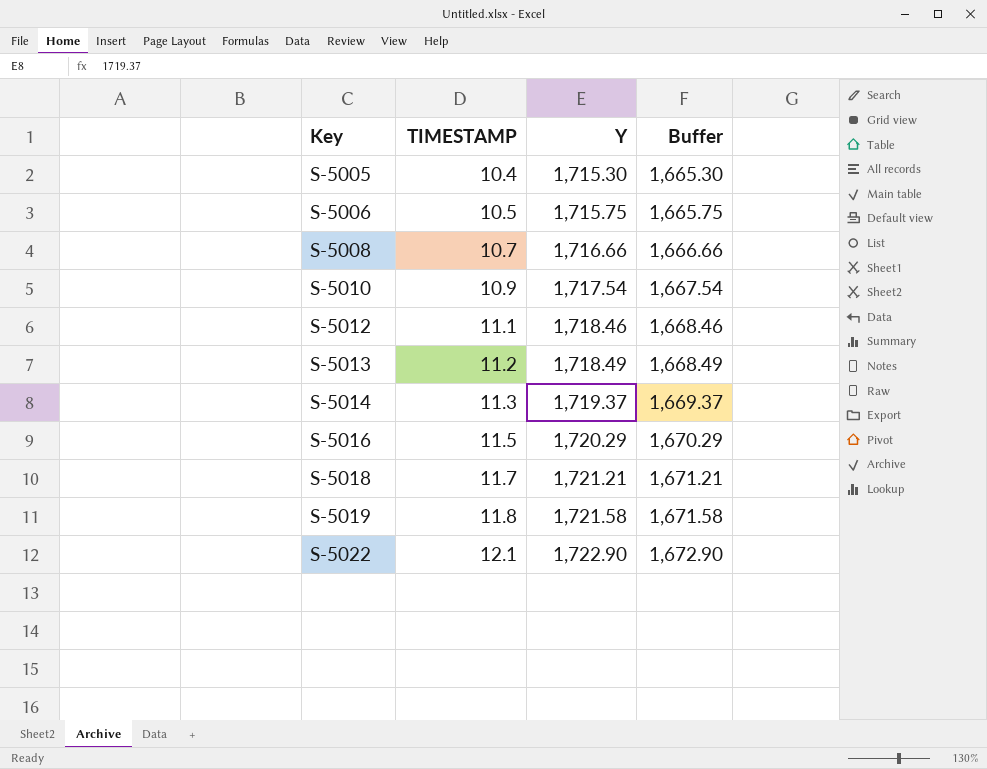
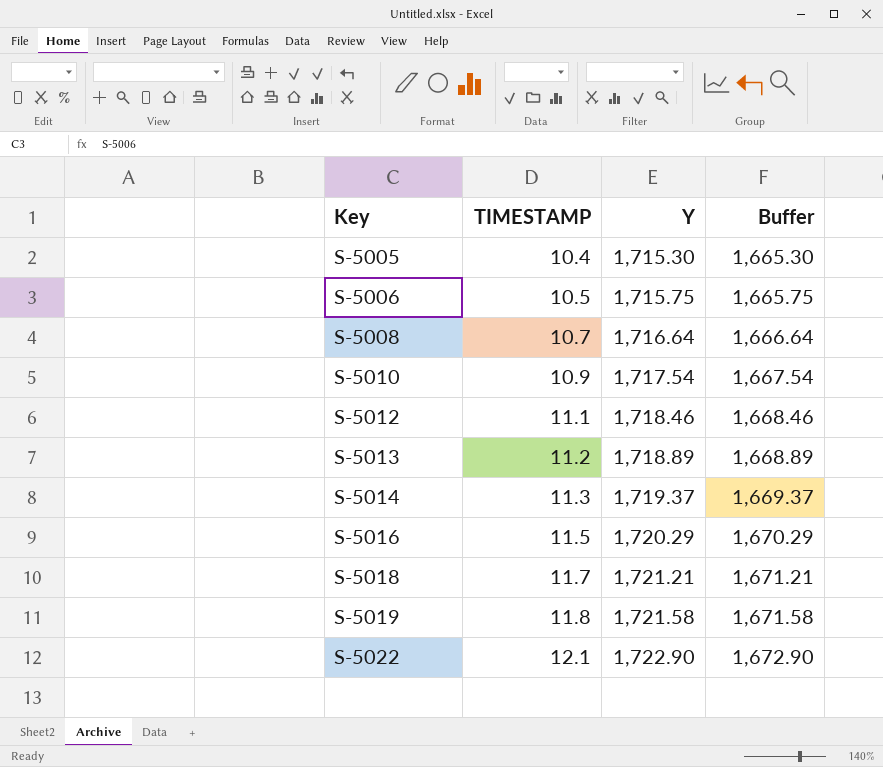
S-5008 | Y: 1,716.66 -> 1,716.64
S-5008 | Buffer: 1,666.66 -> 1,666.64
S-5013 | Y: 1,718.49 -> 1,718.89
S-5013 | Buffer: 1,668.49 -> 1,668.89

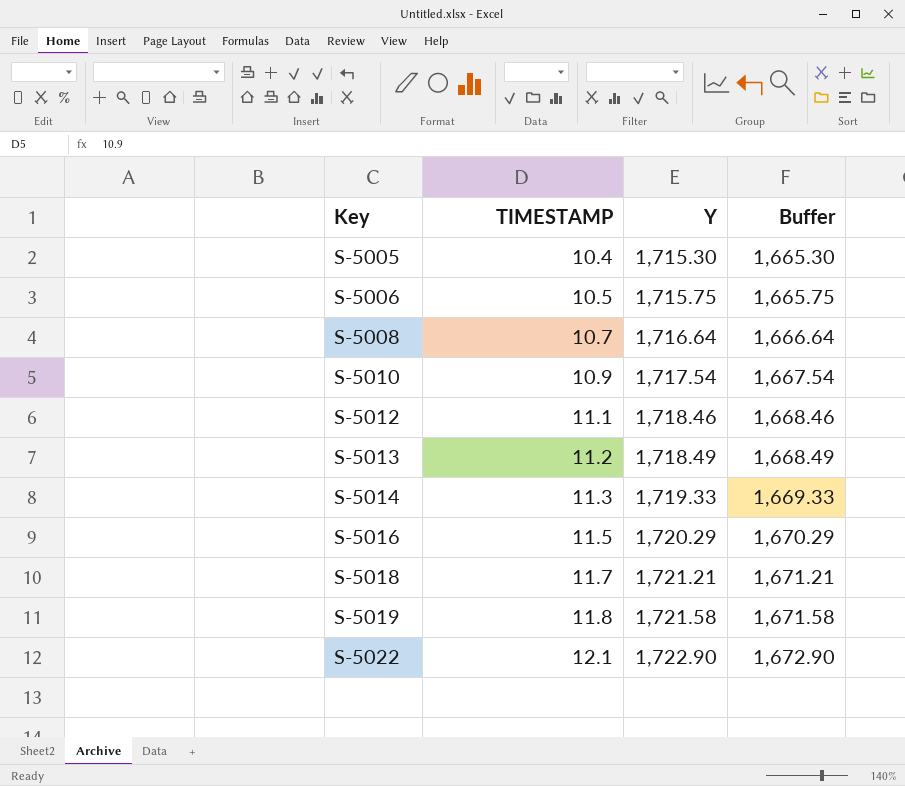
S-5013 | Y: 1,718.89 -> 1,718.49
S-5013 | Buffer: 1,668.89 -> 1,668.49
S-5014 | Y: 1,719.37 -> 1,719.33
S-5014 | Buffer: 1,669.37 -> 1,669.33

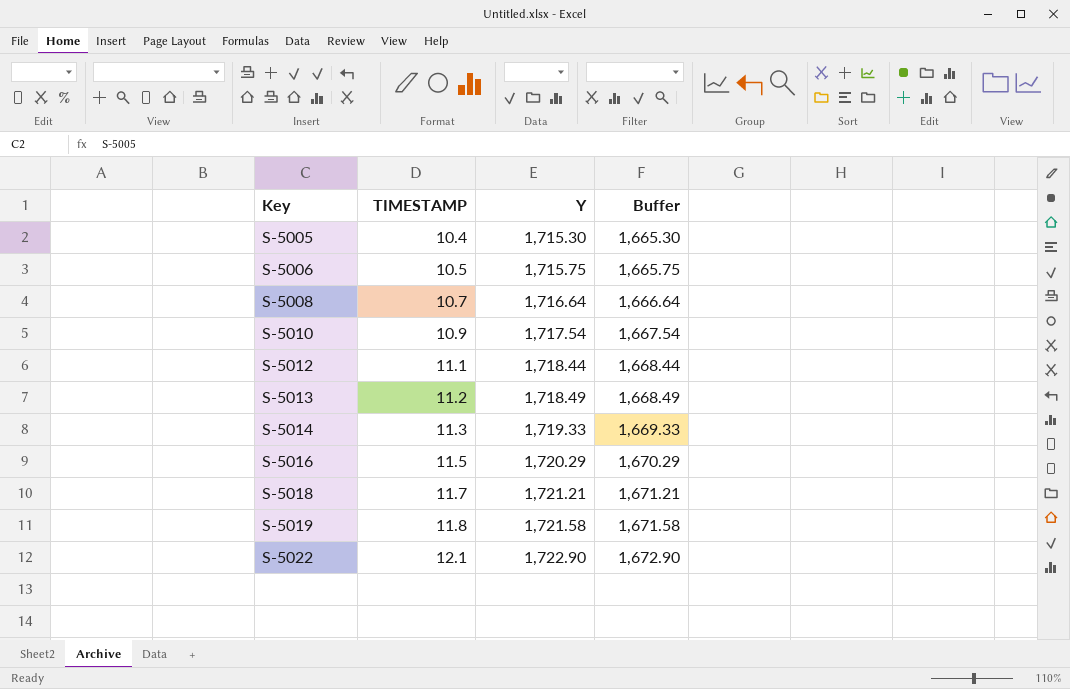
S-5012 | Y: 1,718.46 -> 1,718.44
S-5012 | Buffer: 1,668.46 -> 1,668.44

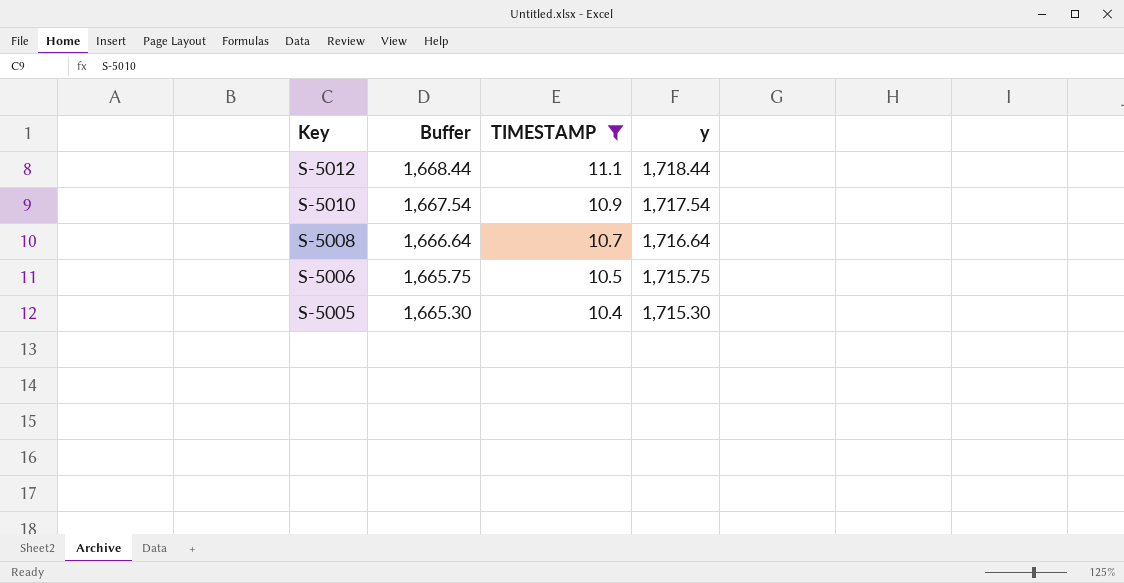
filter: none -> TIMESTAMP <= 11.1
row order: Key ascending -> Key descending
column Buffer | position: 4 -> 2
column name: Y -> y

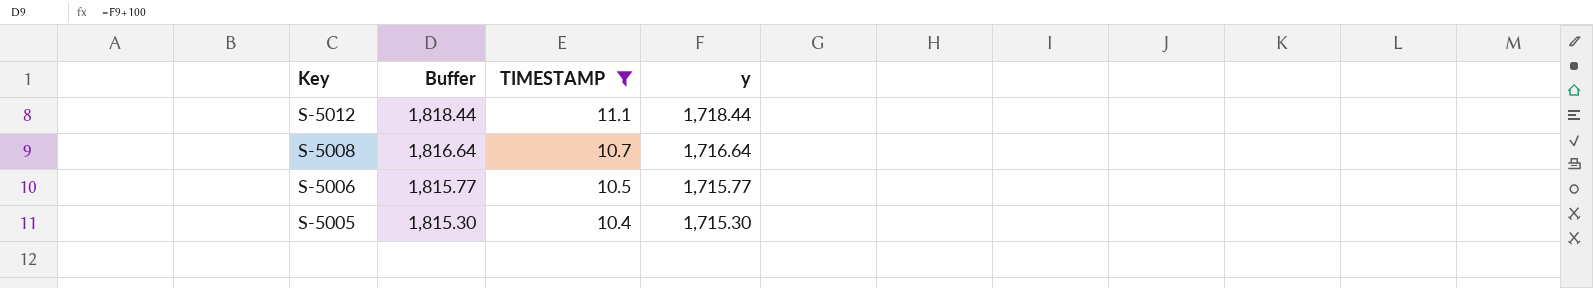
column Buffer | formula: [y] - 50 -> [y] + 100
row S-5010: 1,667.54 | 10.9 | 1,717.54 -> none
S-5006 | y: 1,715.75 -> 1,715.77

